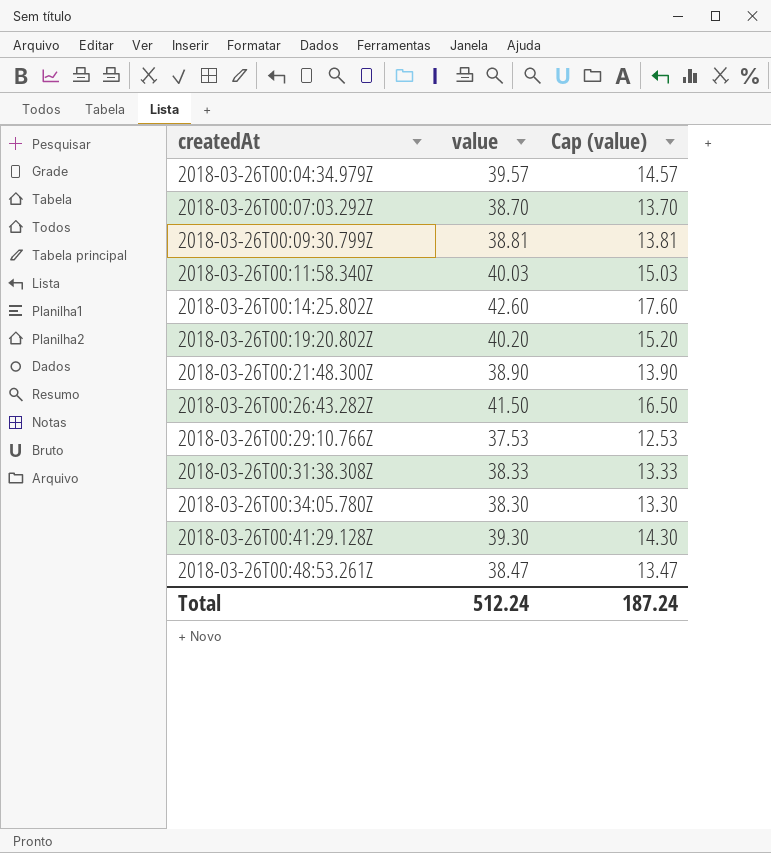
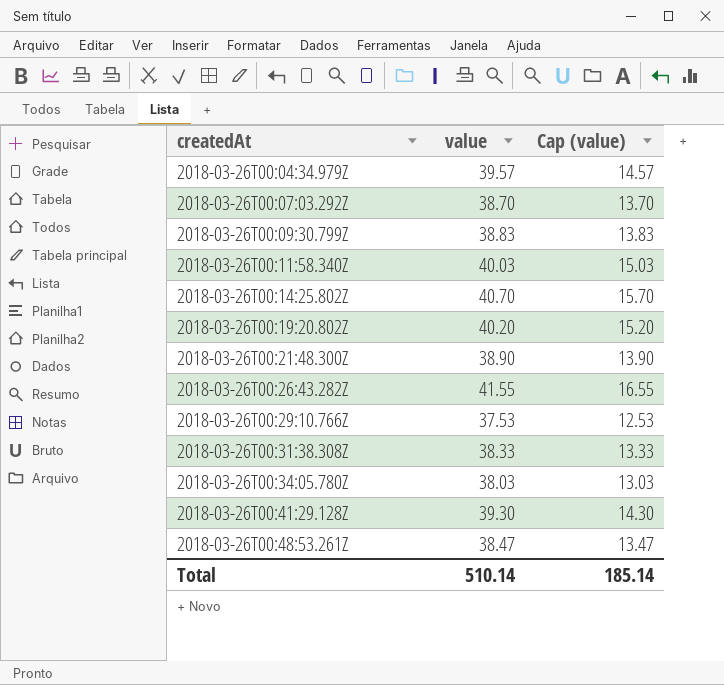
2018-03-26T00:09:30.799Z | value: 38.81 -> 38.83
2018-03-26T00:09:30.799Z | Cap (value): 13.81 -> 13.83
2018-03-26T00:14:25.802Z | value: 42.60 -> 40.70
2018-03-26T00:14:25.802Z | Cap (value): 17.60 -> 15.70
2018-03-26T00:26:43.282Z | value: 41.50 -> 41.55
2018-03-26T00:26:43.282Z | Cap (value): 16.50 -> 16.55
2018-03-26T00:34:05.780Z | value: 38.30 -> 38.03
2018-03-26T00:34:05.780Z | Cap (value): 13.30 -> 13.03
Total | value: 512.24 -> 510.14
Total | Cap (value): 187.24 -> 185.14

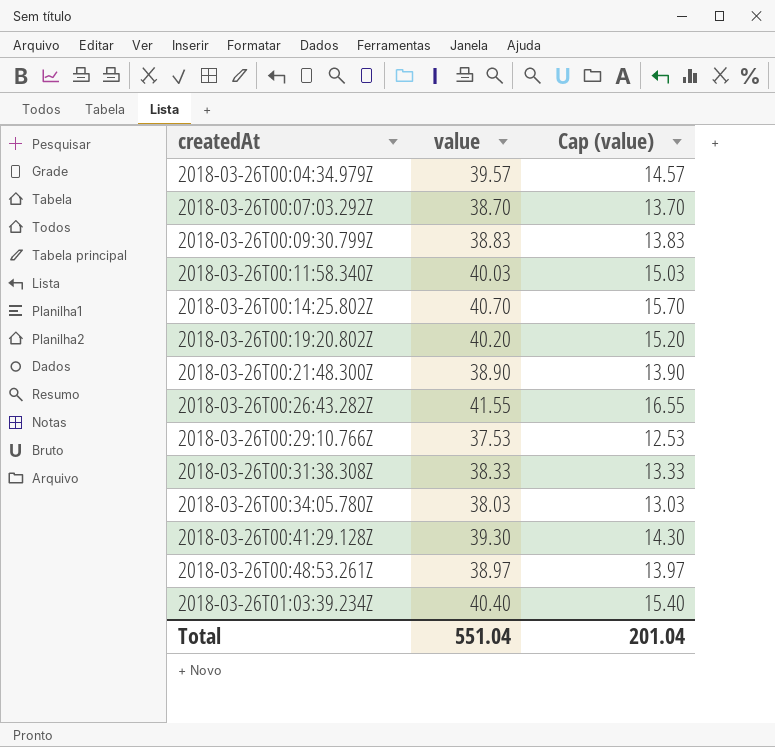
2018-03-26T00:48:53.261Z | value: 38.47 -> 38.97
2018-03-26T00:48:53.261Z | Cap (value): 13.47 -> 13.97
row 2018-03-26T01:03:39.234Z: none -> 40.40 | 15.40
Total | value: 510.14 -> 551.04
Total | Cap (value): 185.14 -> 201.04

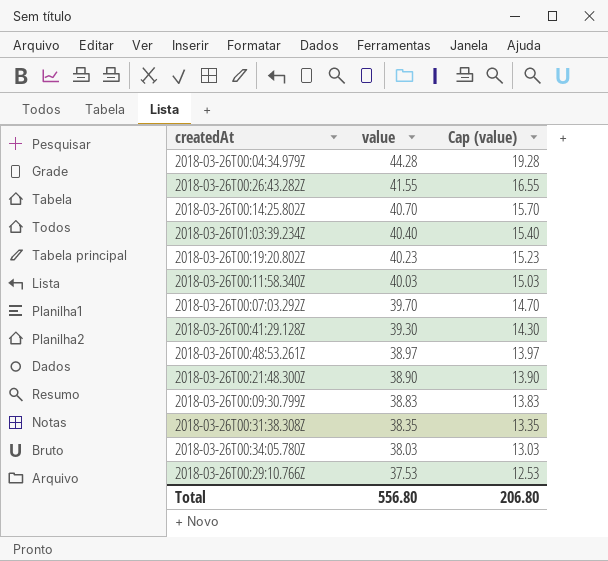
row order: createdAt ascending -> value descending
2018-03-26T00:04:34.979Z | value: 39.57 -> 44.28
2018-03-26T00:04:34.979Z | Cap (value): 14.57 -> 19.28
2018-03-26T00:19:20.802Z | value: 40.20 -> 40.23
2018-03-26T00:19:20.802Z | Cap (value): 15.20 -> 15.23
2018-03-26T00:07:03.292Z | value: 38.70 -> 39.70
2018-03-26T00:07:03.292Z | Cap (value): 13.70 -> 14.70
2018-03-26T00:31:38.308Z | value: 38.33 -> 38.35
2018-03-26T00:31:38.308Z | Cap (value): 13.33 -> 13.35
Total | value: 551.04 -> 556.80
Total | Cap (value): 201.04 -> 206.80

